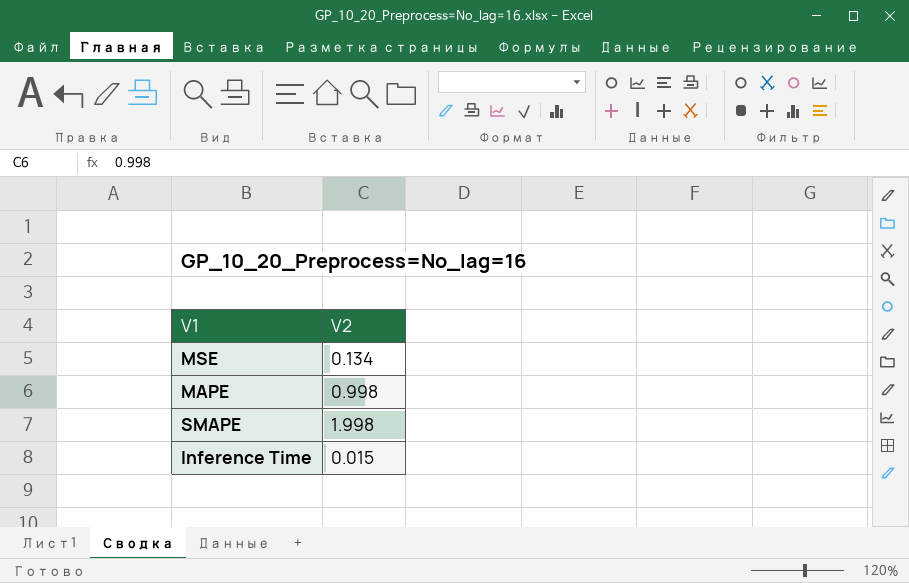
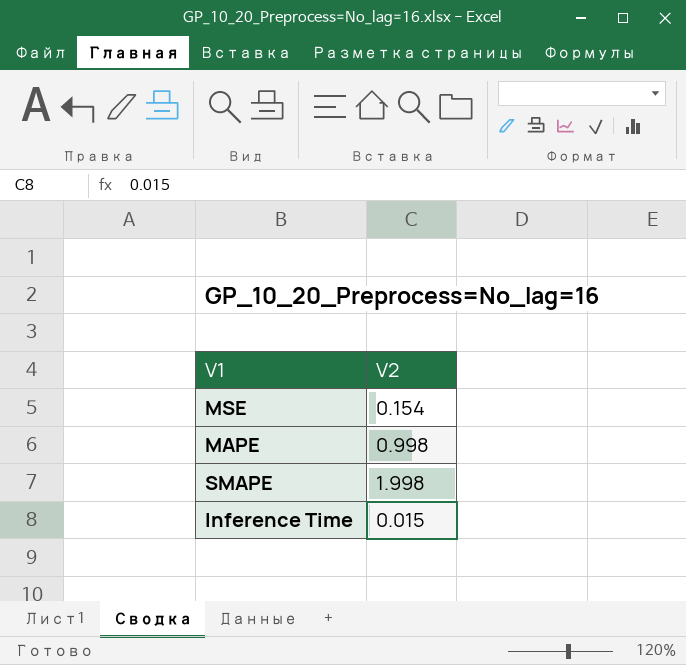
MSE | V2: 0.134 -> 0.154

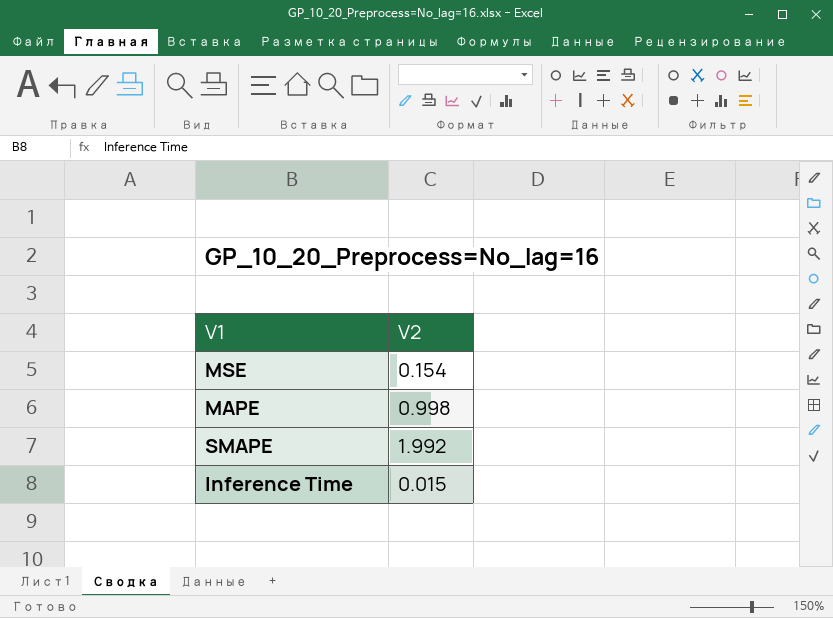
SMAPE | V2: 1.998 -> 1.992

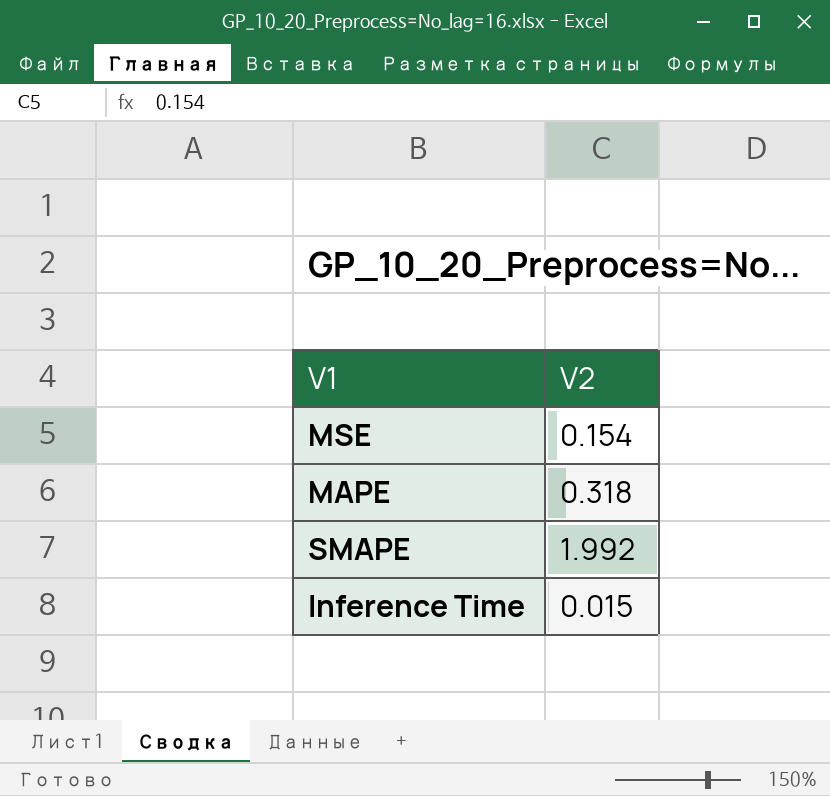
MAPE | V2: 0.998 -> 0.318

